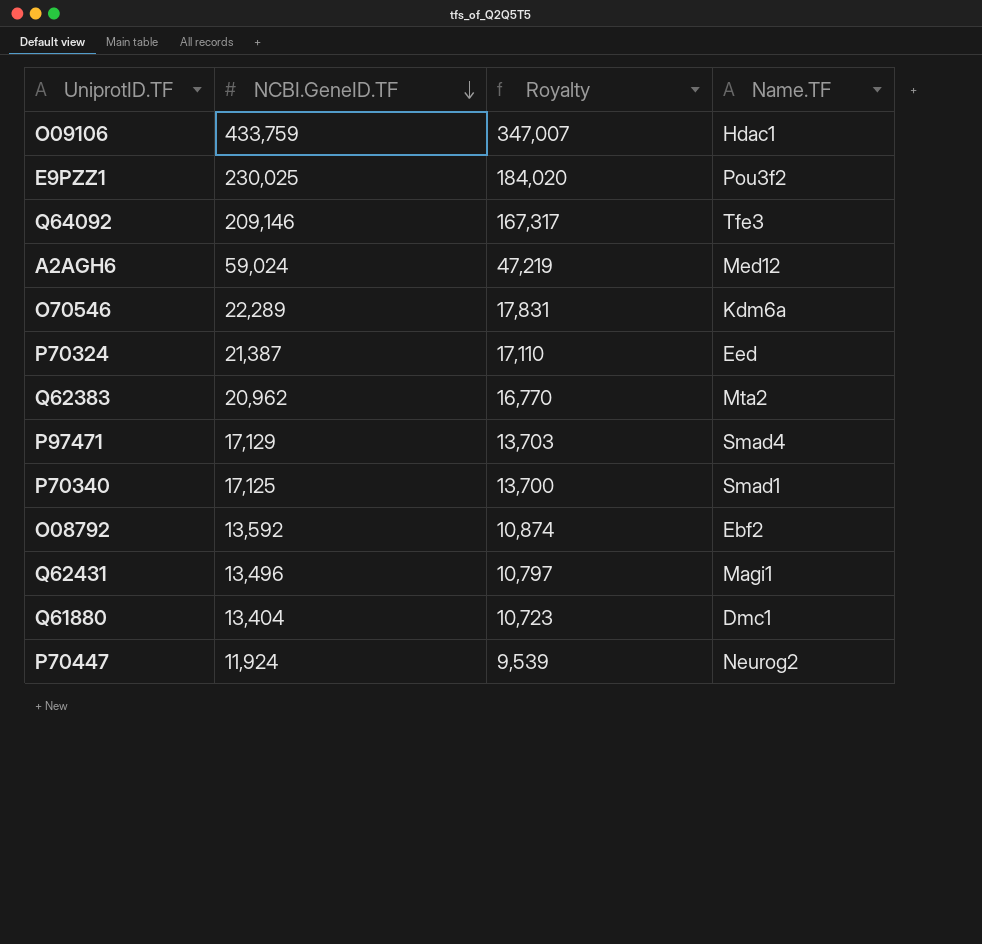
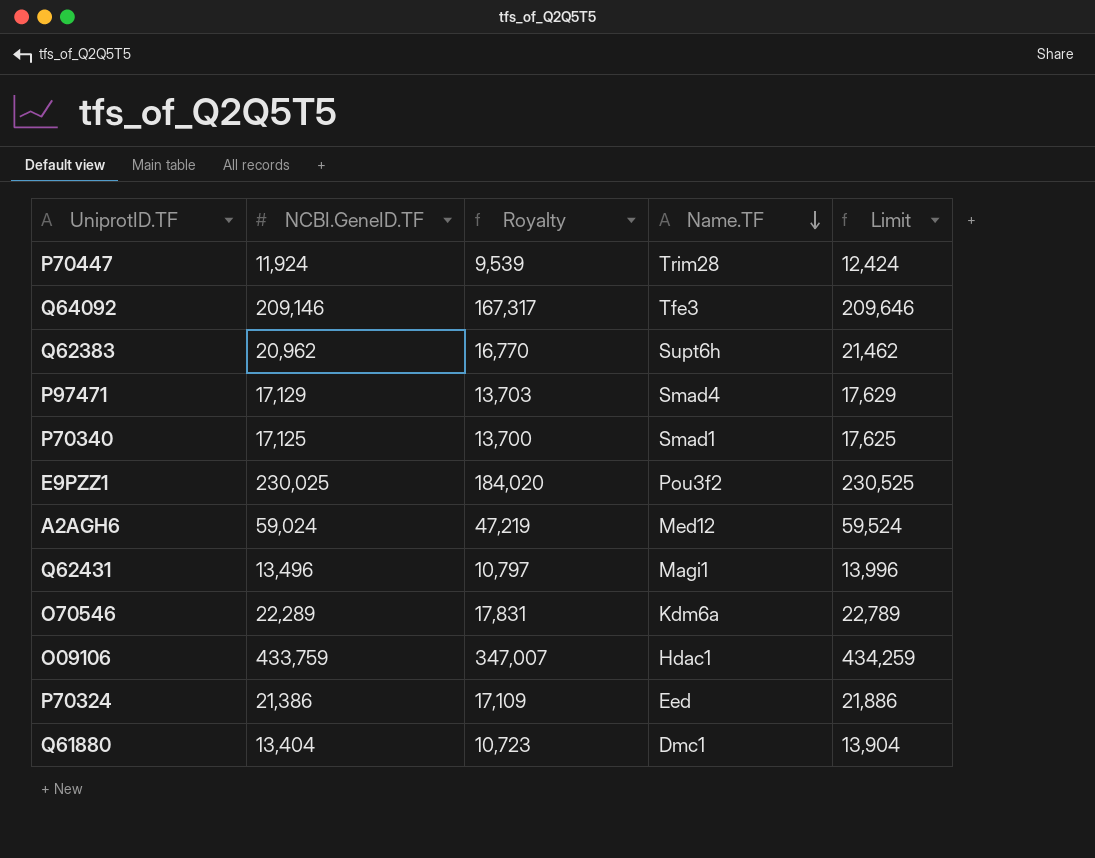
row order: NCBI.GeneID.TF descending -> Name.TF descending
column Limit | formula: none -> [NCBI.GeneID.TF] + 500
row O08792: 13,592 | 10,874 | Ebf2 -> none
P70447 | Name.TF: Neurog2 -> Trim28
Q62383 | Name.TF: Mta2 -> Supt6h
P70324 | NCBI.GeneID.TF: 21,387 -> 21,386
P70324 | Royalty: 17,110 -> 17,109

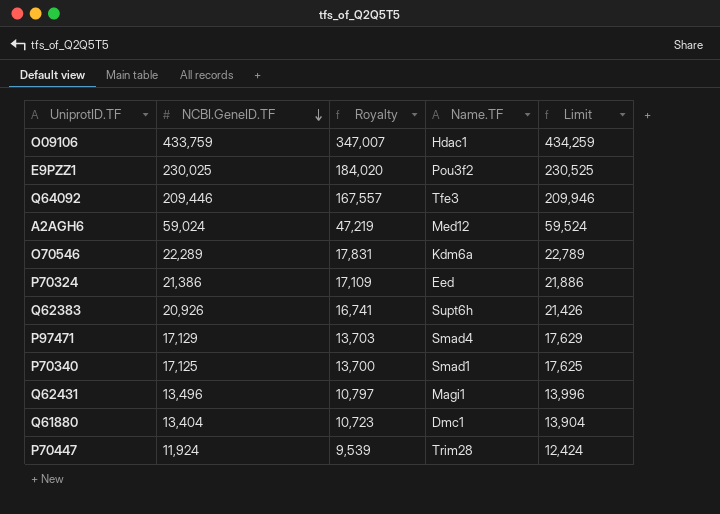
row order: Name.TF descending -> NCBI.GeneID.TF descending
Q64092 | NCBI.GeneID.TF: 209,146 -> 209,446
Q64092 | Royalty: 167,317 -> 167,557
Q64092 | Limit: 209,646 -> 209,946
Q62383 | NCBI.GeneID.TF: 20,962 -> 20,926
Q62383 | Royalty: 16,770 -> 16,741
Q62383 | Limit: 21,462 -> 21,426

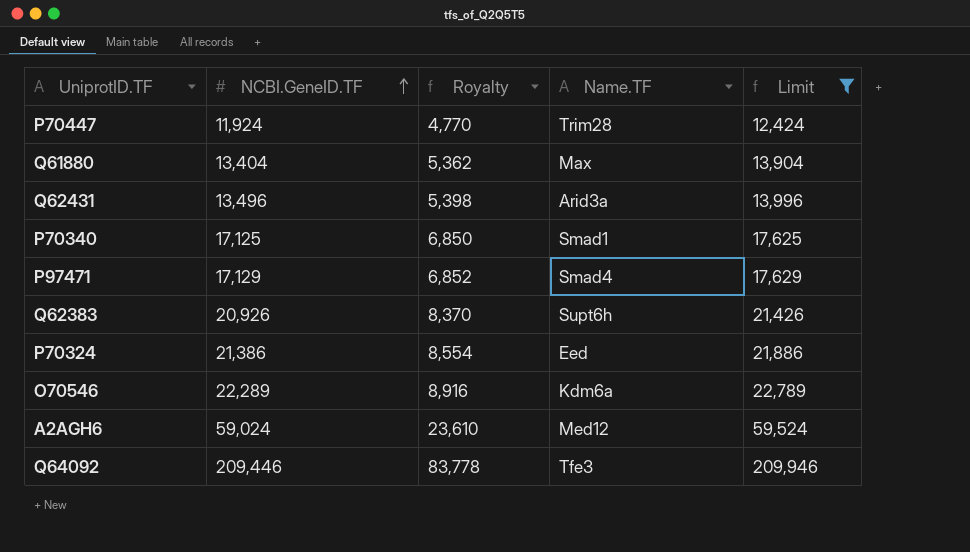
filter: none -> Limit <= 209,946
row order: NCBI.GeneID.TF descending -> NCBI.GeneID.TF ascending
column Royalty | formula: [NCBI.GeneID.TF] * 0.8 -> [NCBI.GeneID.TF] * 0.4
Q61880 | Name.TF: Dmc1 -> Max
Q62431 | Name.TF: Magi1 -> Arid3a

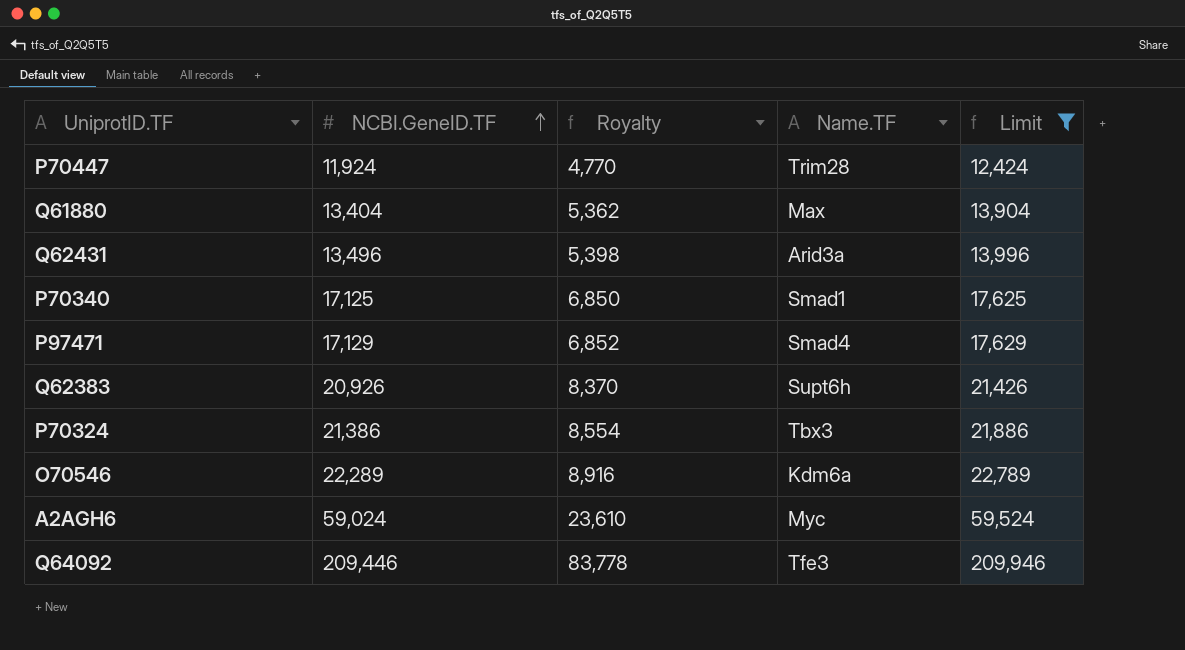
P70324 | Name.TF: Eed -> Tbx3
A2AGH6 | Name.TF: Med12 -> Myc

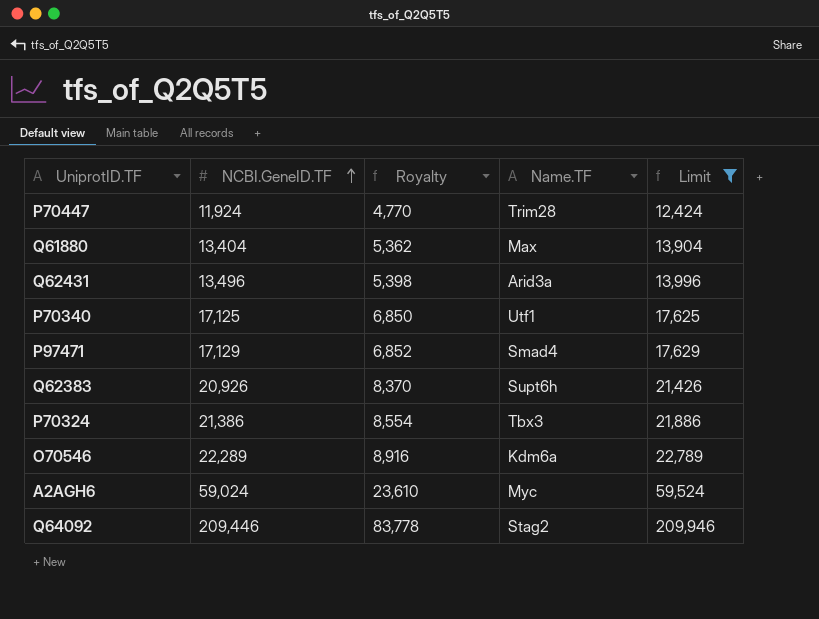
P70340 | Name.TF: Smad1 -> Utf1
Q64092 | Name.TF: Tfe3 -> Stag2

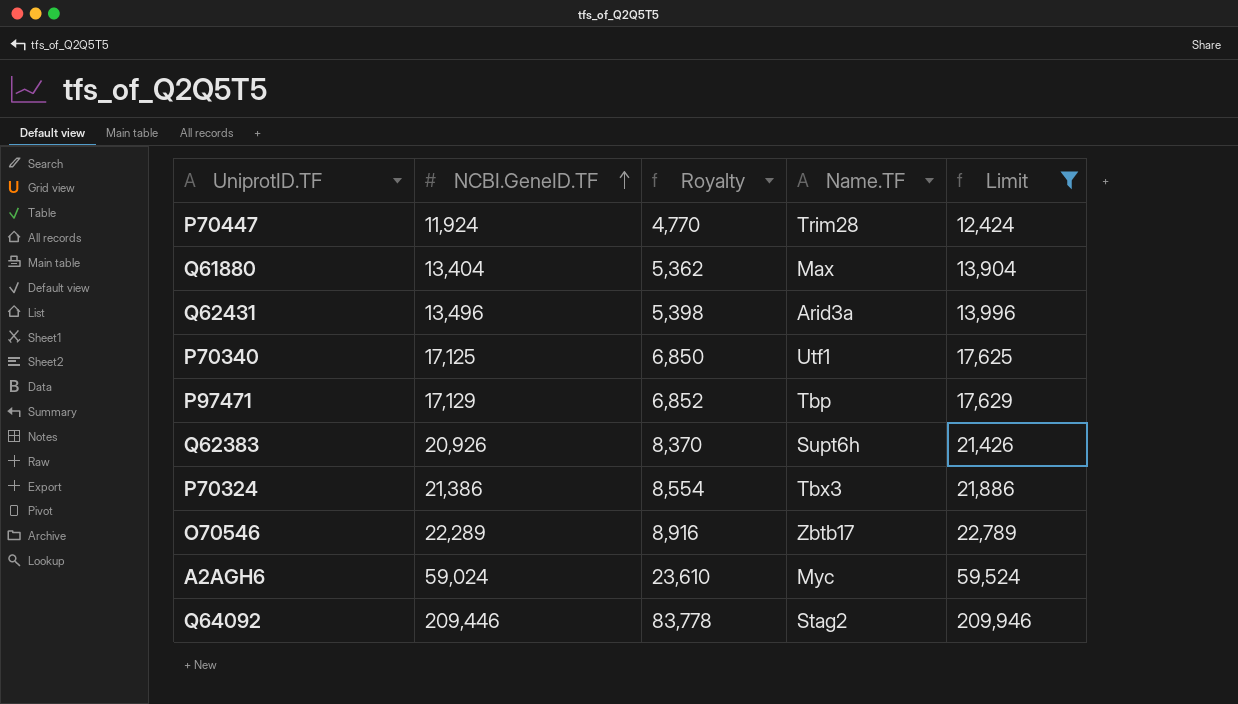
P97471 | Name.TF: Smad4 -> Tbp
O70546 | Name.TF: Kdm6a -> Zbtb17

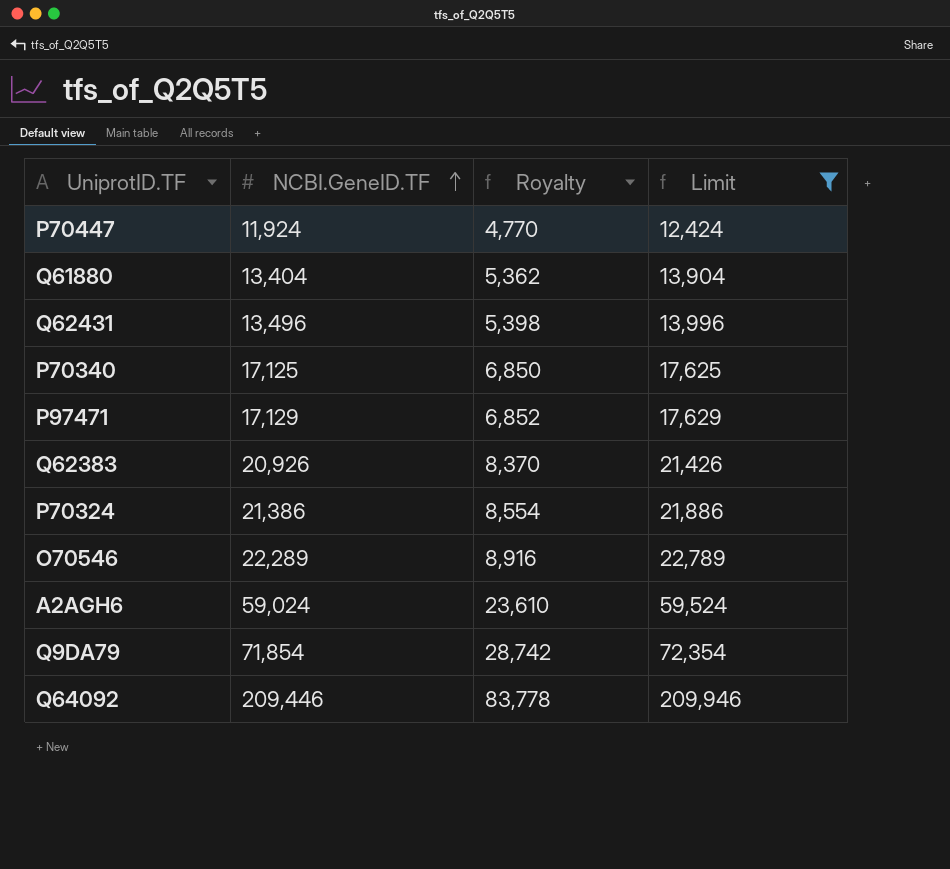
column Name.TF | position: 4 -> none
row Q9DA79: none -> 71,854 | 28,742 | 72,354

